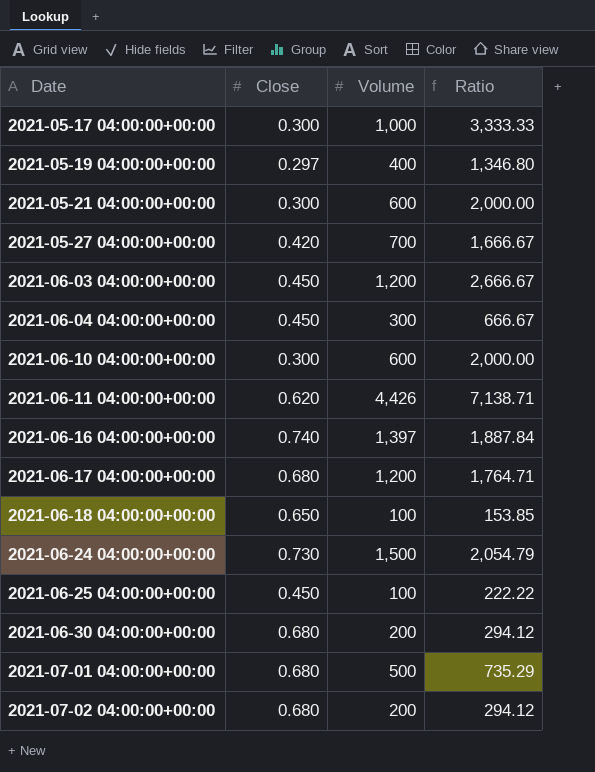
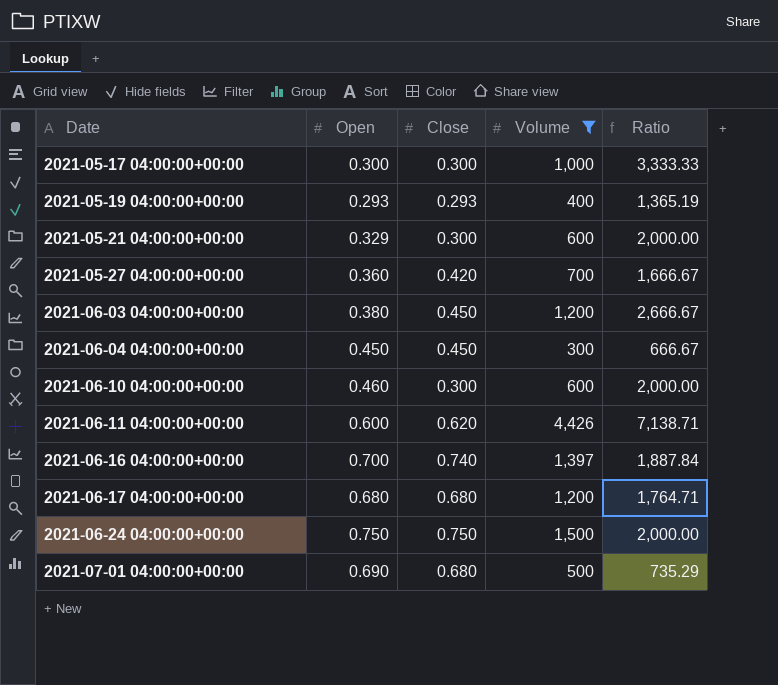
filter: none -> Volume >= 300
column Open | position: none -> 2
2021-05-19 04:00:00+00:00 | Close: 0.297 -> 0.293
2021-05-19 04:00:00+00:00 | Ratio: 1,346.80 -> 1,365.19
2021-06-24 04:00:00+00:00 | Close: 0.730 -> 0.750
2021-06-24 04:00:00+00:00 | Ratio: 2,054.79 -> 2,000.00

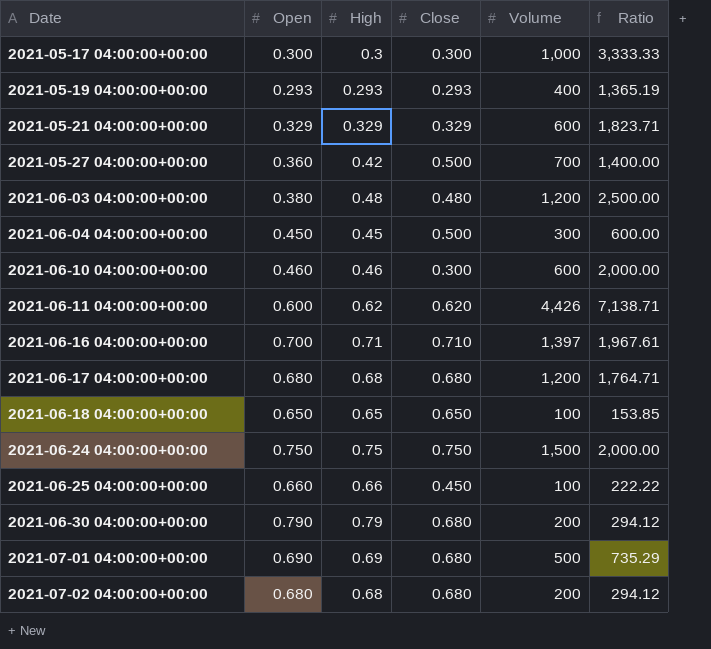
filter: Volume >= 300 -> none
column High | position: none -> 3
2021-05-21 04:00:00+00:00 | Close: 0.300 -> 0.329
2021-05-21 04:00:00+00:00 | Ratio: 2,000.00 -> 1,823.71
2021-05-27 04:00:00+00:00 | Close: 0.420 -> 0.500
2021-05-27 04:00:00+00:00 | Ratio: 1,666.67 -> 1,400.00
2021-06-03 04:00:00+00:00 | Close: 0.450 -> 0.480
2021-06-03 04:00:00+00:00 | Ratio: 2,666.67 -> 2,500.00
2021-06-04 04:00:00+00:00 | Close: 0.450 -> 0.500
2021-06-04 04:00:00+00:00 | Ratio: 666.67 -> 600.00
2021-06-16 04:00:00+00:00 | Close: 0.740 -> 0.710
2021-06-16 04:00:00+00:00 | Ratio: 1,887.84 -> 1,967.61

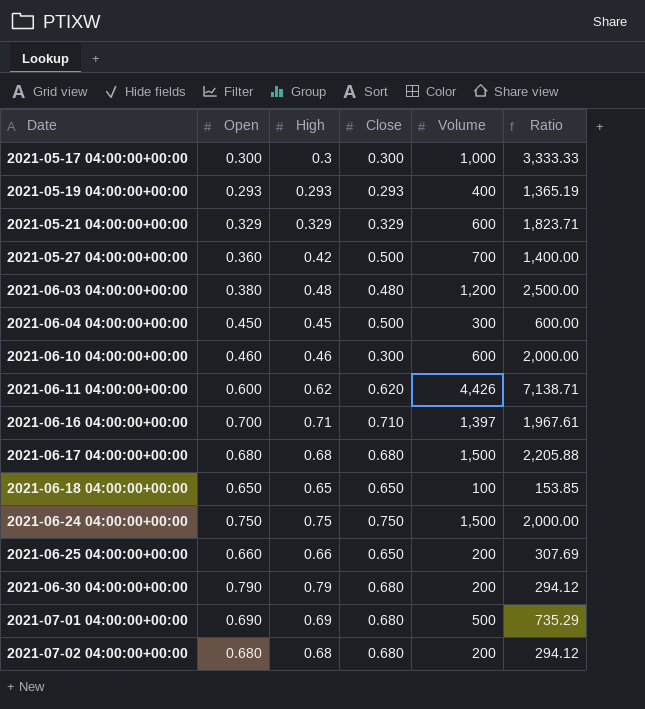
2021-06-17 04:00:00+00:00 | Volume: 1,200 -> 1,500
2021-06-17 04:00:00+00:00 | Ratio: 1,764.71 -> 2,205.88
2021-06-25 04:00:00+00:00 | Close: 0.450 -> 0.650
2021-06-25 04:00:00+00:00 | Volume: 100 -> 200
2021-06-25 04:00:00+00:00 | Ratio: 222.22 -> 307.69

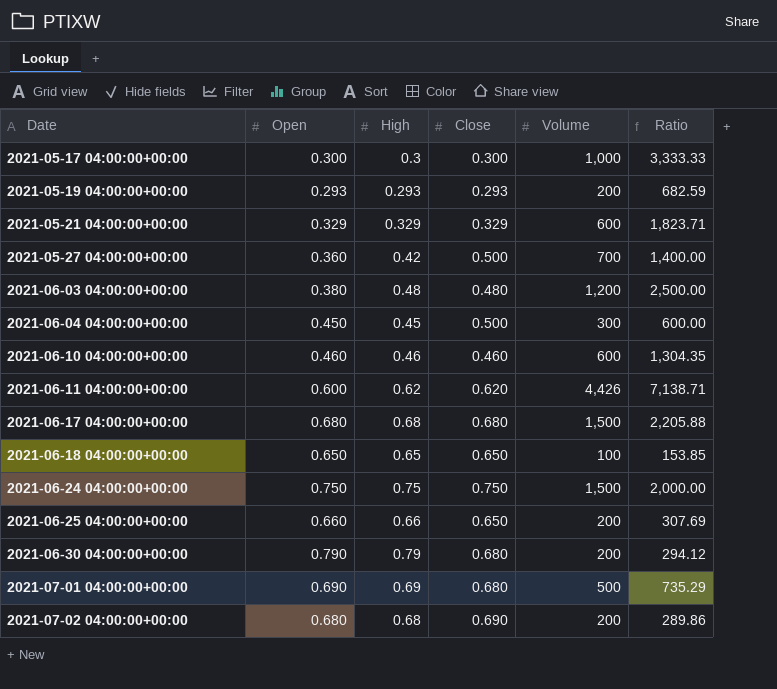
row 2021-06-16 04:00:00+00:00: 0.700 | 0.71 | 0.710 | 1,397 | 1,967.61 -> none
2021-05-19 04:00:00+00:00 | Volume: 400 -> 200
2021-05-19 04:00:00+00:00 | Ratio: 1,365.19 -> 682.59
2021-06-10 04:00:00+00:00 | Close: 0.300 -> 0.460
2021-06-10 04:00:00+00:00 | Ratio: 2,000.00 -> 1,304.35
2021-07-02 04:00:00+00:00 | Close: 0.680 -> 0.690
2021-07-02 04:00:00+00:00 | Ratio: 294.12 -> 289.86

